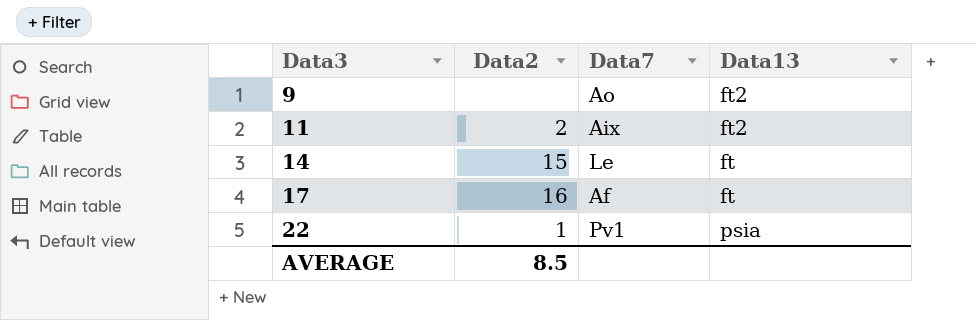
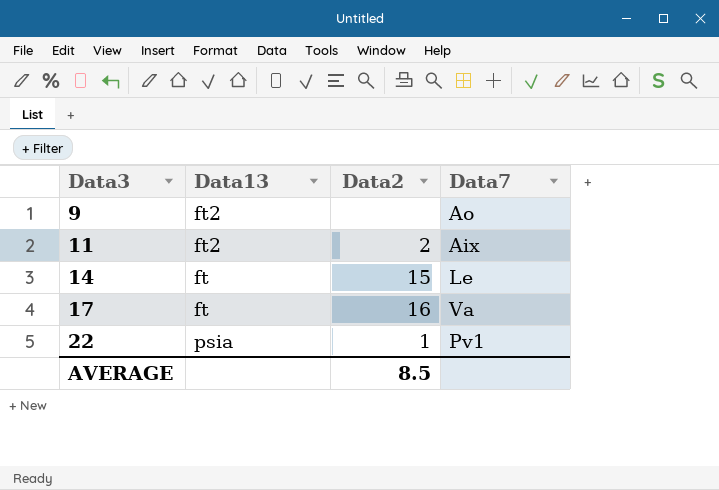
column Data13 | position: 4 -> 2
17 | Data7: Af -> Va

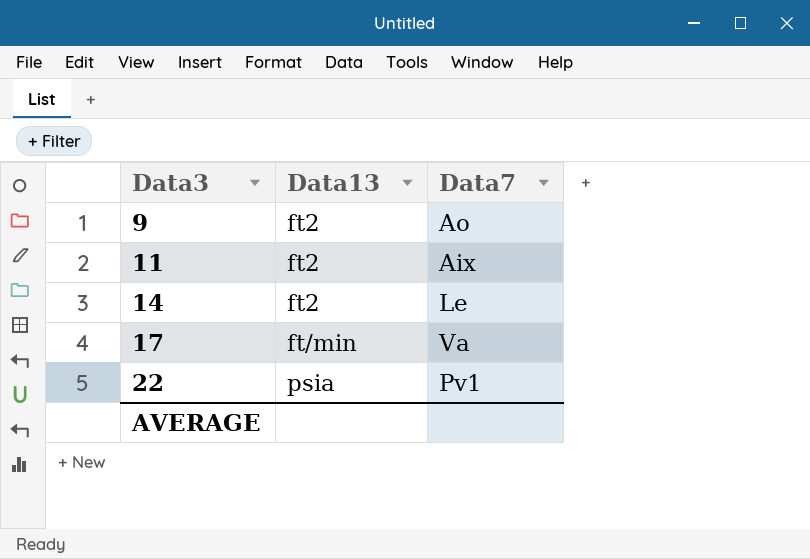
column Data2 | position: 3 -> none
14 | Data13: ft -> ft2
17 | Data13: ft -> ft/min

